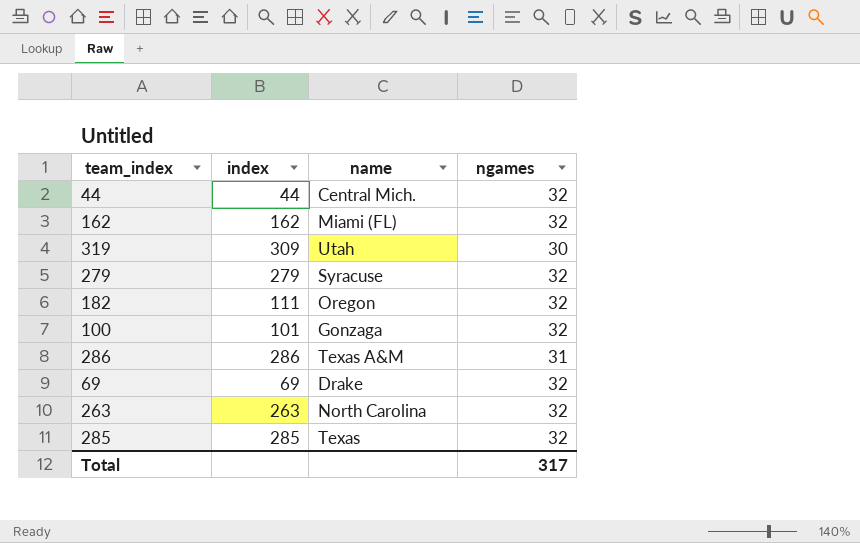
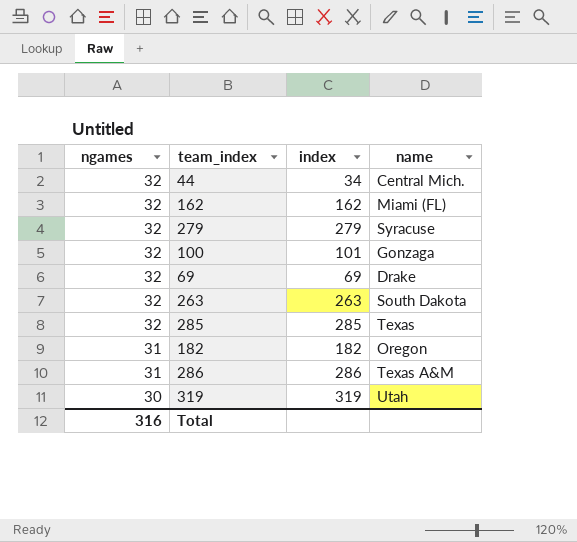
row order: none -> ngames descending
column ngames | position: 4 -> 1
44 | index: 44 -> 34
263 | name: North Carolina -> South Dakota
182 | ngames: 32 -> 31
182 | index: 111 -> 182
319 | index: 309 -> 319
Total | ngames: 317 -> 316

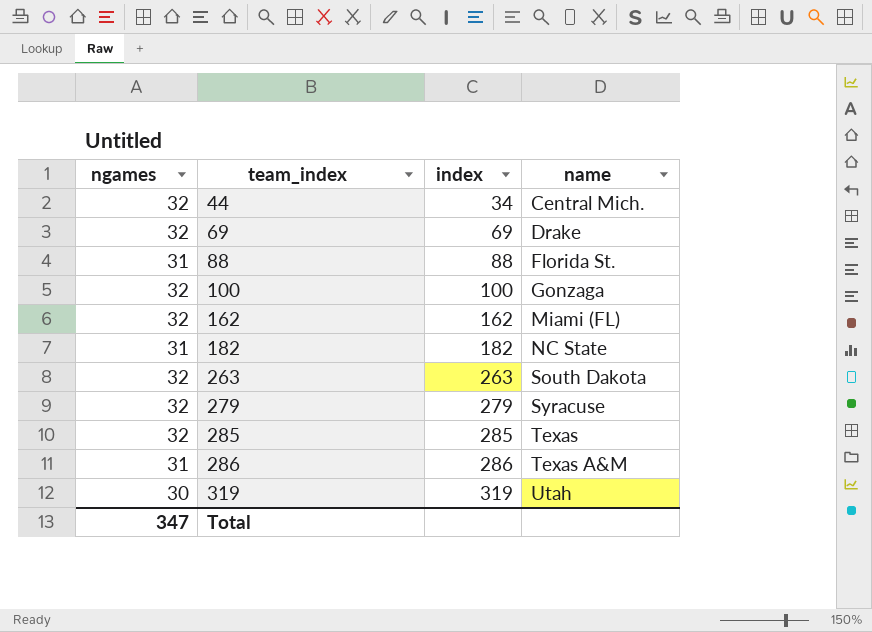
row order: ngames descending -> team_index ascending
row 88: none -> 31 | 88 | Florida St.
100 | index: 101 -> 100
182 | name: Oregon -> NC State
Total | ngames: 316 -> 347

